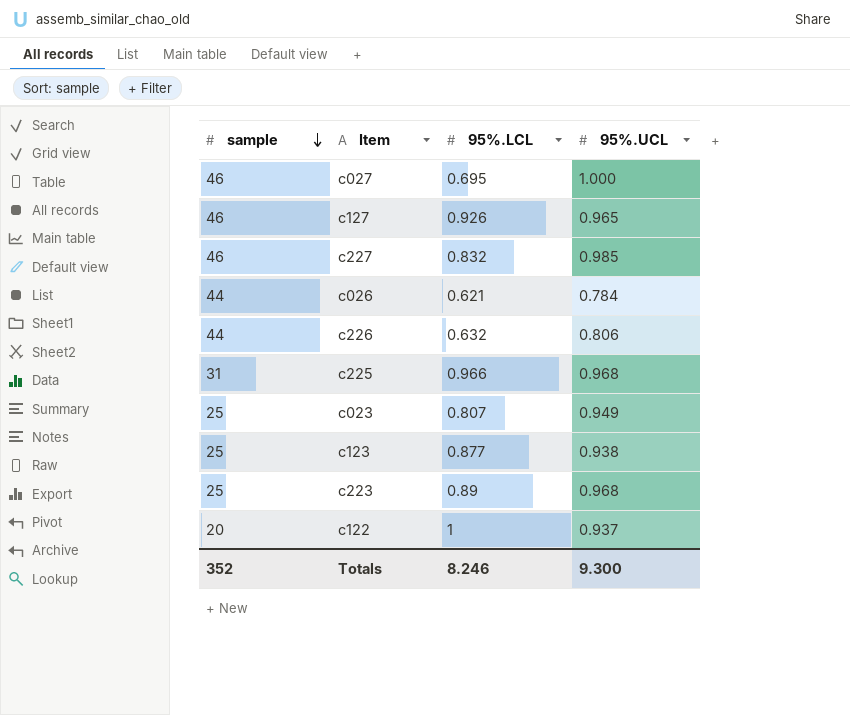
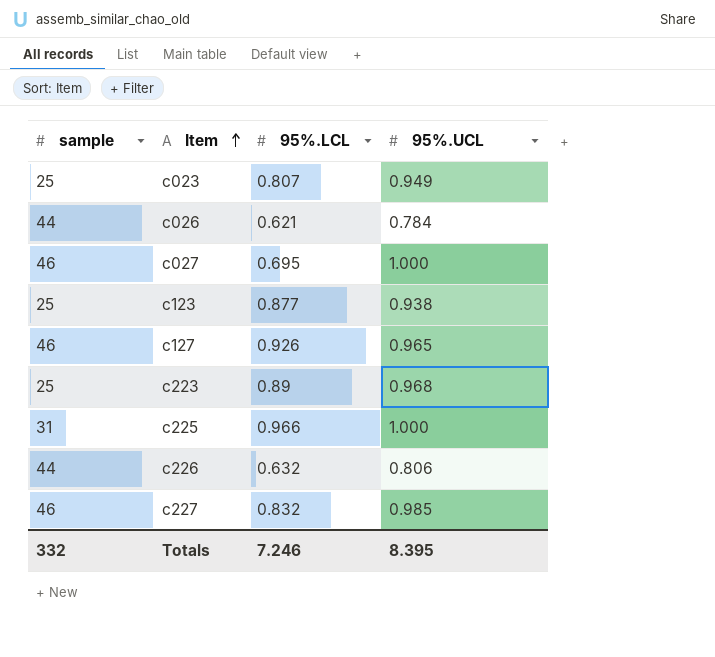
row order: sample descending -> Item ascending
row c122: 20 | 1 | 0.937 -> none
c225 | 95%.UCL: 0.968 -> 1.000
Totals | sample: 352 -> 332
Totals | 95%.LCL: 8.246 -> 7.246
Totals | 95%.UCL: 9.300 -> 8.395

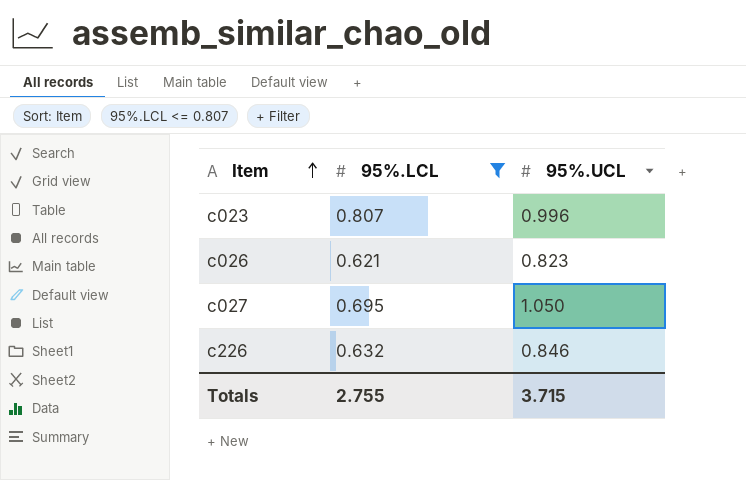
filter: none -> 95%.LCL <= 0.807
column sample | position: 1 -> none
c023 | 95%.UCL: 0.949 -> 0.996
c026 | 95%.UCL: 0.784 -> 0.823
c027 | 95%.UCL: 1.000 -> 1.050
c226 | 95%.UCL: 0.806 -> 0.846
Totals | 95%.LCL: 7.246 -> 2.755
Totals | 95%.UCL: 8.395 -> 3.715

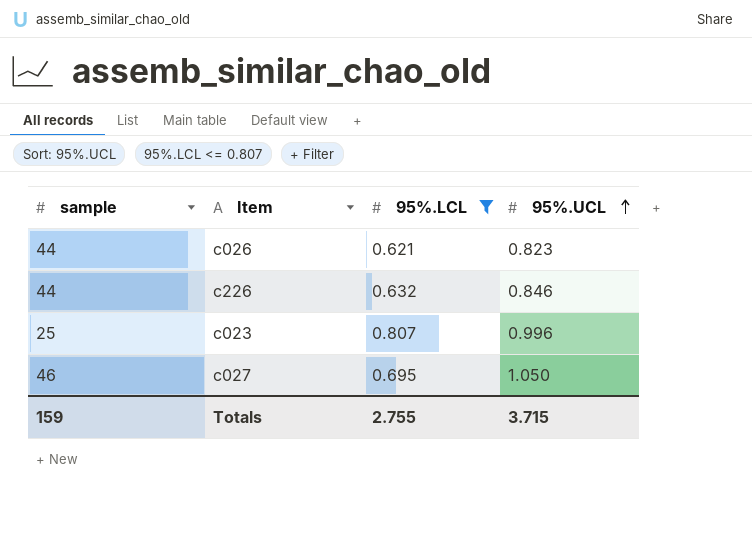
row order: Item ascending -> 95%.UCL ascending
column sample | position: none -> 1

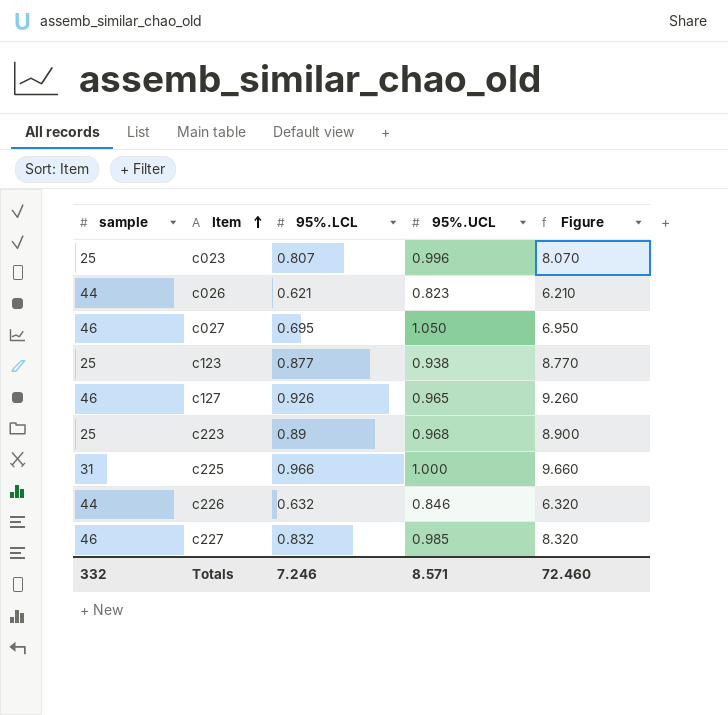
filter: 95%.LCL <= 0.807 -> none
row order: 95%.UCL ascending -> Item ascending
column Figure | formula: none -> [95%.LCL] * 10
Totals | sample: 159 -> 332
Totals | 95%.LCL: 2.755 -> 7.246
Totals | 95%.UCL: 3.715 -> 8.571

